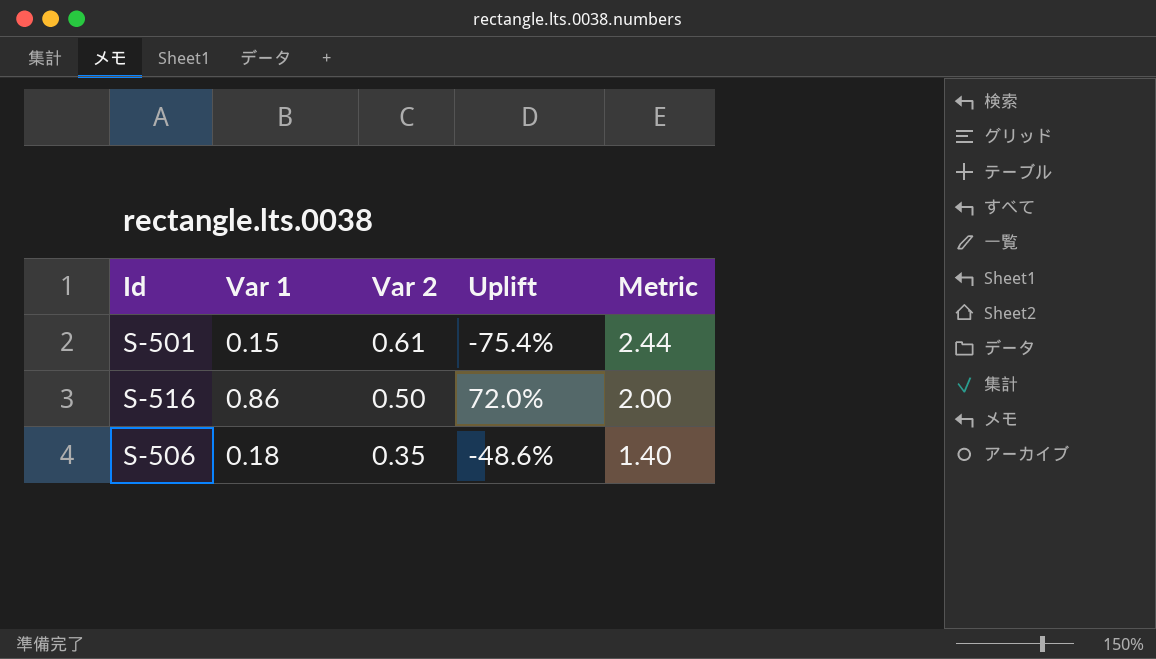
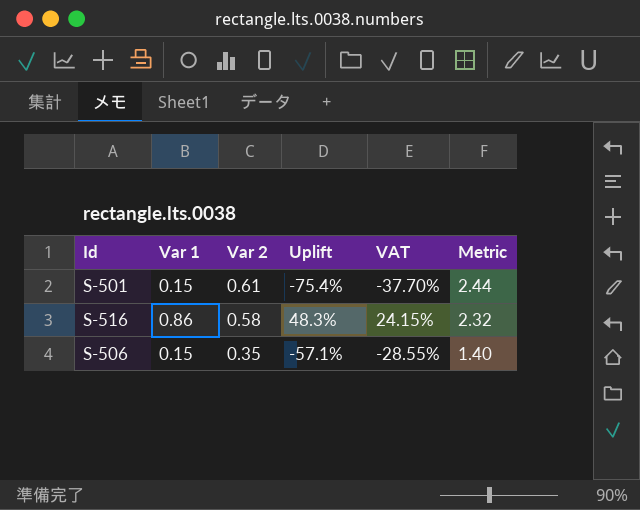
column VAT | formula: none -> [Uplift] * 0.5
S-516 | Var 2: 0.50 -> 0.58
S-516 | Uplift: 72.0% -> 48.3%
S-516 | Metric: 2.00 -> 2.32
S-506 | Var 1: 0.18 -> 0.15
S-506 | Uplift: -48.6% -> -57.1%

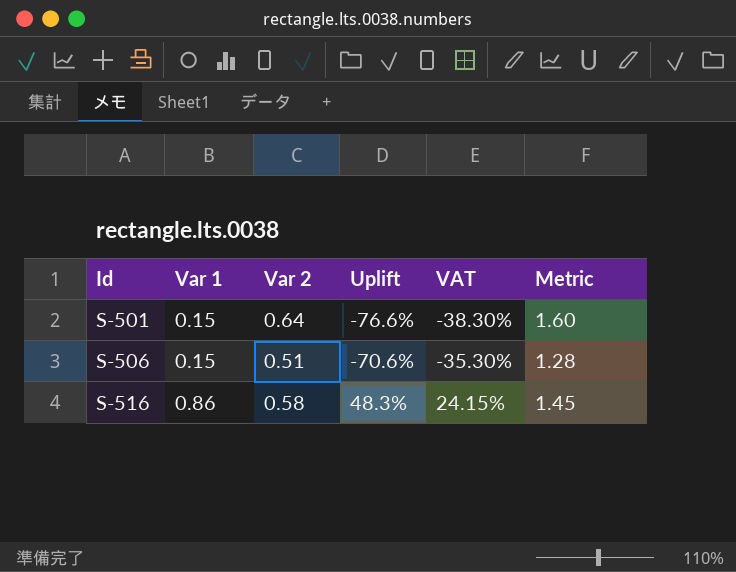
row order: Var 2 descending -> Id ascending
column Metric | formula: [Var 2] * 4 -> [Var 2] * 2.5
S-501 | Var 2: 0.61 -> 0.64
S-501 | Uplift: -75.4% -> -76.6%
S-501 | VAT: -37.70% -> -38.30%
S-506 | Var 2: 0.35 -> 0.51
S-506 | Uplift: -57.1% -> -70.6%
S-506 | VAT: -28.55% -> -35.30%

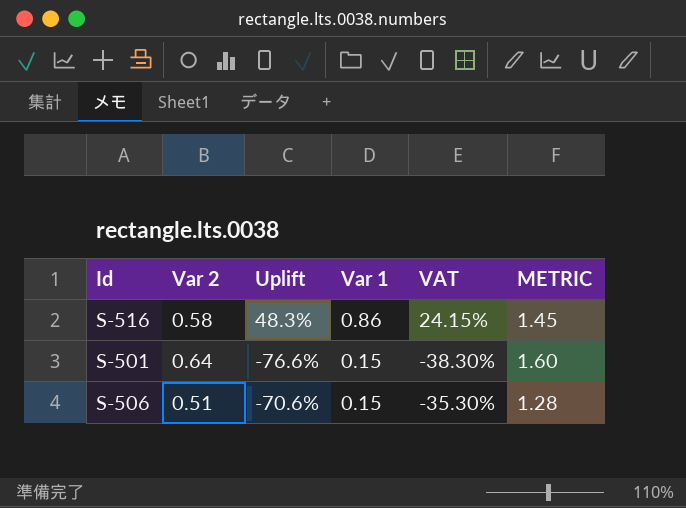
row order: Id ascending -> Var 1 descending
column Var 1 | position: 2 -> 4
column name: Metric -> METRIC

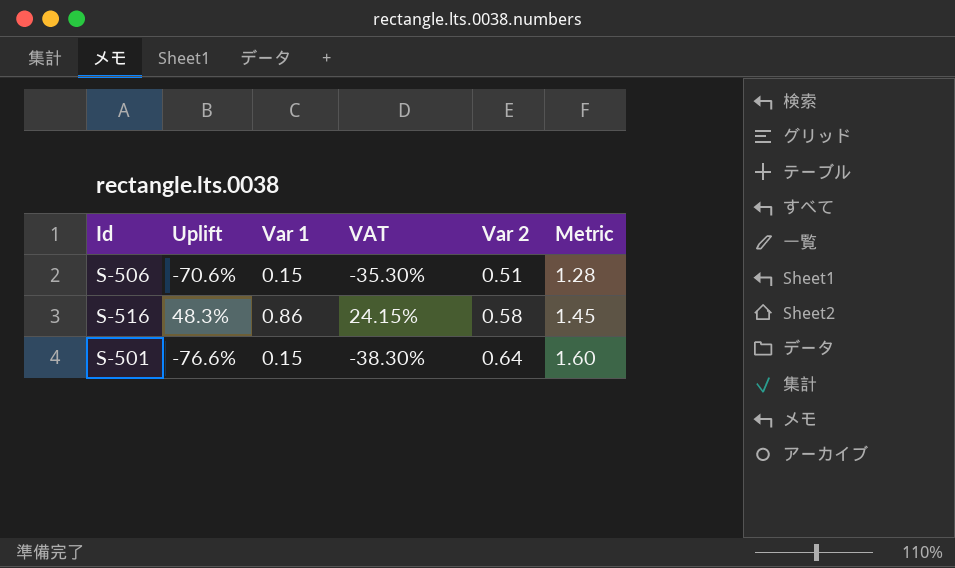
row order: Var 1 descending -> Var 2 ascending
column Var 2 | position: 2 -> 5
column name: METRIC -> Metric

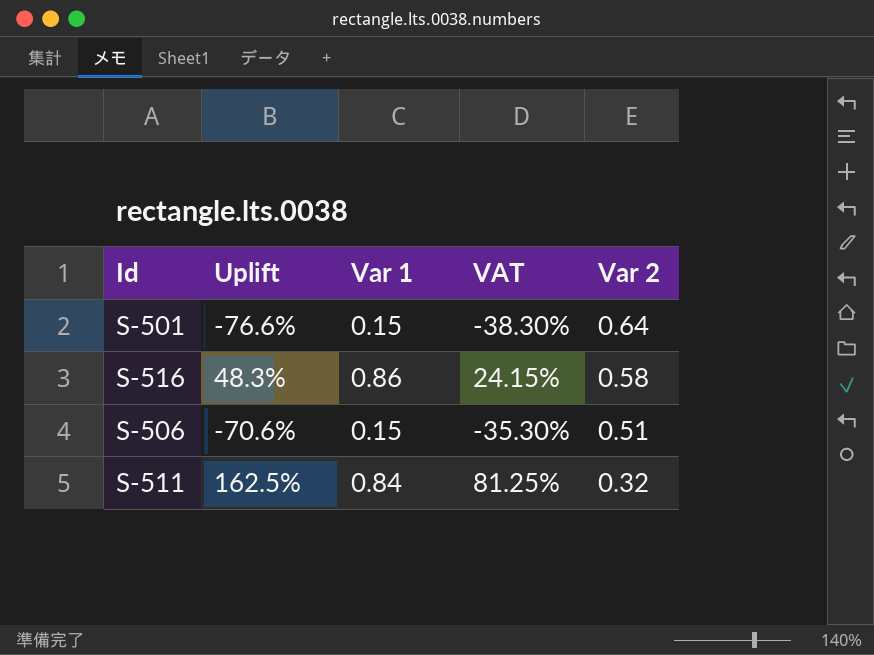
row order: Var 2 ascending -> Var 2 descending
column Metric | formula: [Var 2] * 2.5 -> none
row S-511: none -> 162.5% | 0.84 | 81.25% | 0.32

